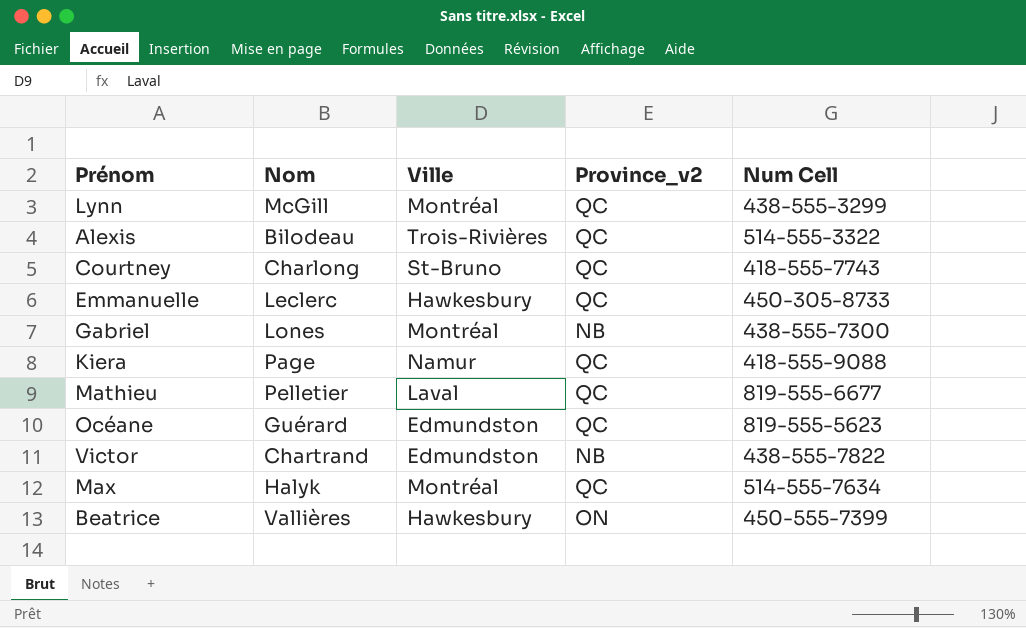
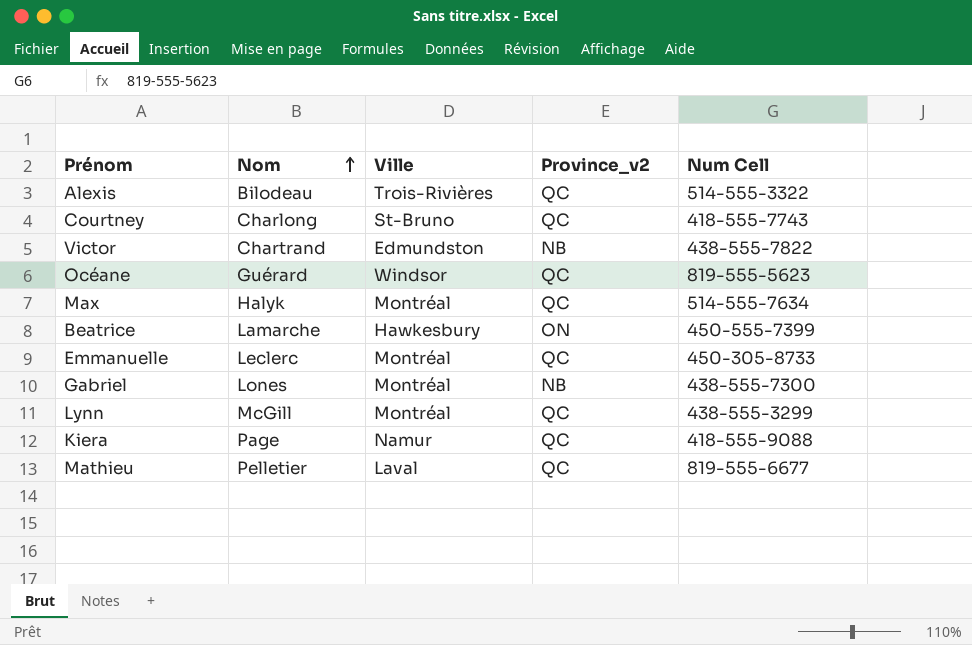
row order: none -> Nom ascending
Océane | Ville: Edmundston -> Windsor
Beatrice | Nom: Vallières -> Lamarche
Emmanuelle | Ville: Hawkesbury -> Montréal

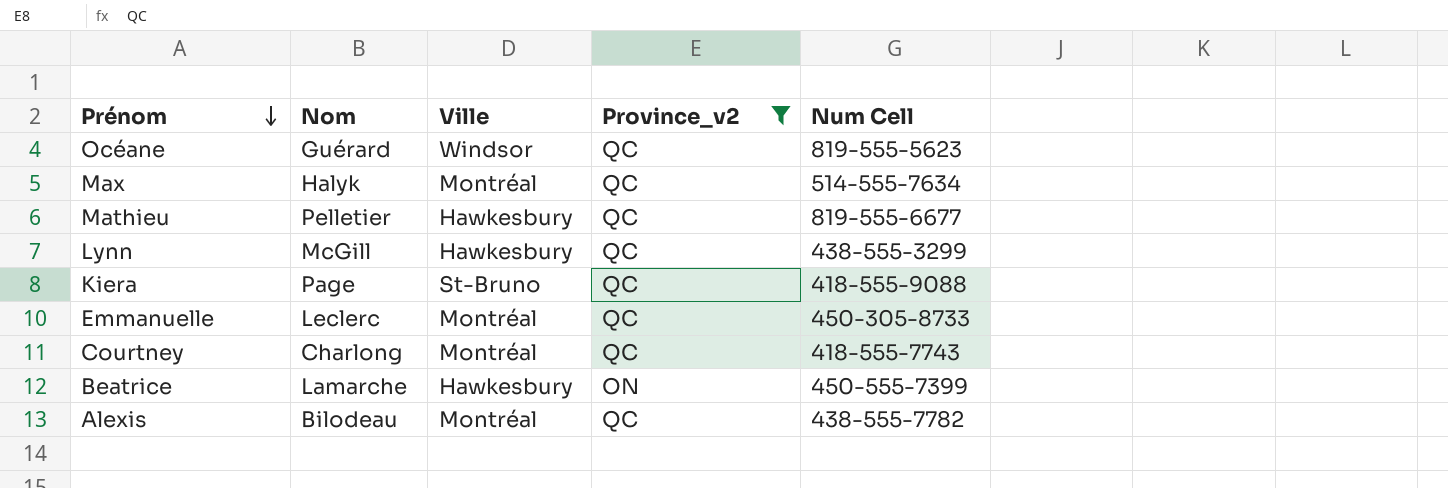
filter: none -> Province_v2 != NB
row order: Nom ascending -> Prénom descending
Mathieu | Ville: Laval -> Hawkesbury
Lynn | Ville: Montréal -> Hawkesbury
Kiera | Ville: Namur -> St-Bruno
Courtney | Ville: St-Bruno -> Montréal
Alexis | Ville: Trois-Rivières -> Montréal
Alexis | Num Cell: 514-555-3322 -> 438-555-7782

